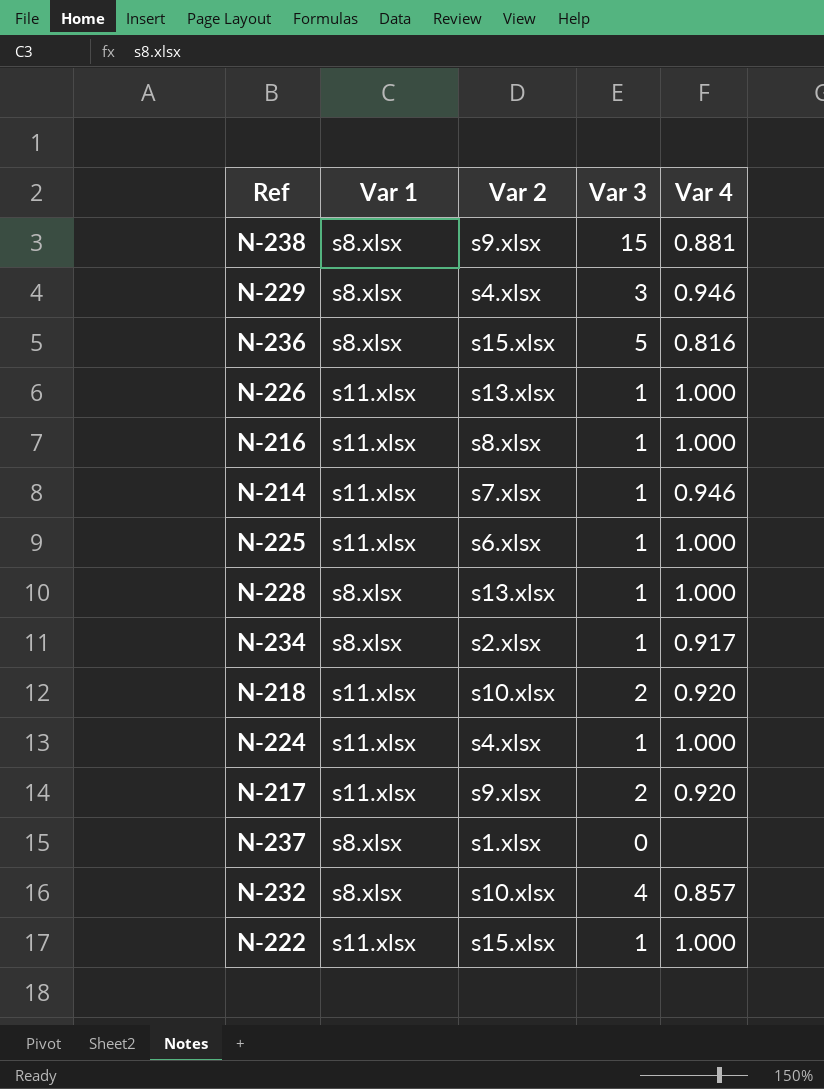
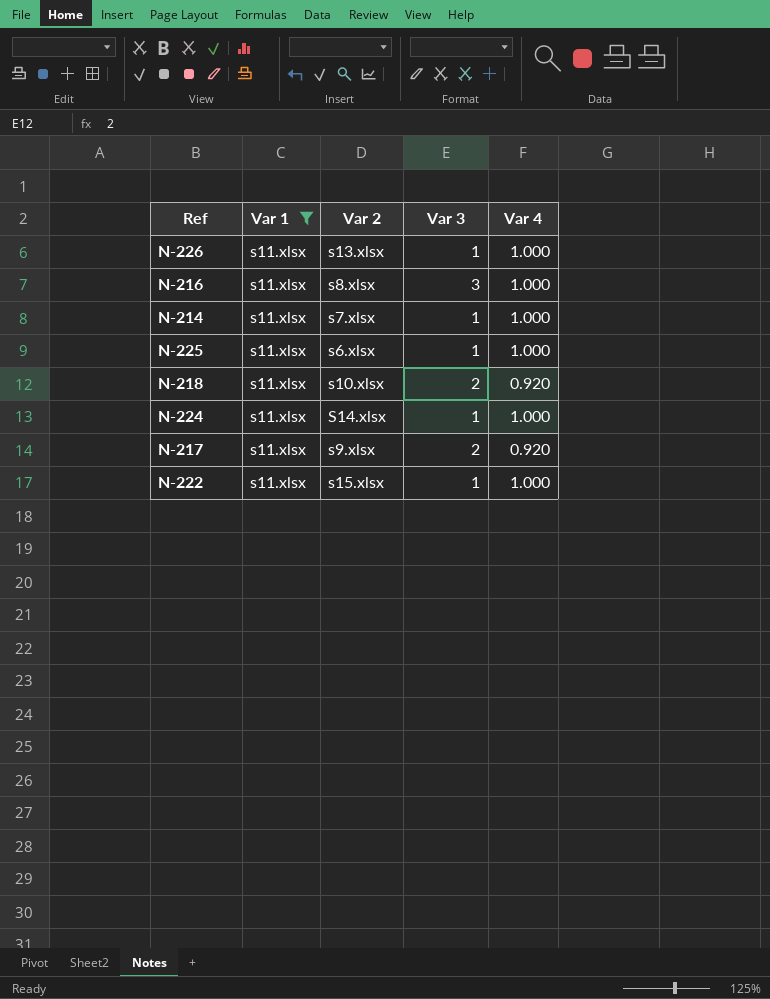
filter: none -> Var 1 = s11.xlsx
N-216 | Var 3: 1 -> 3
N-214 | Var 4: 0.946 -> 1.000
N-224 | Var 2: s4.xlsx -> S14.xlsx

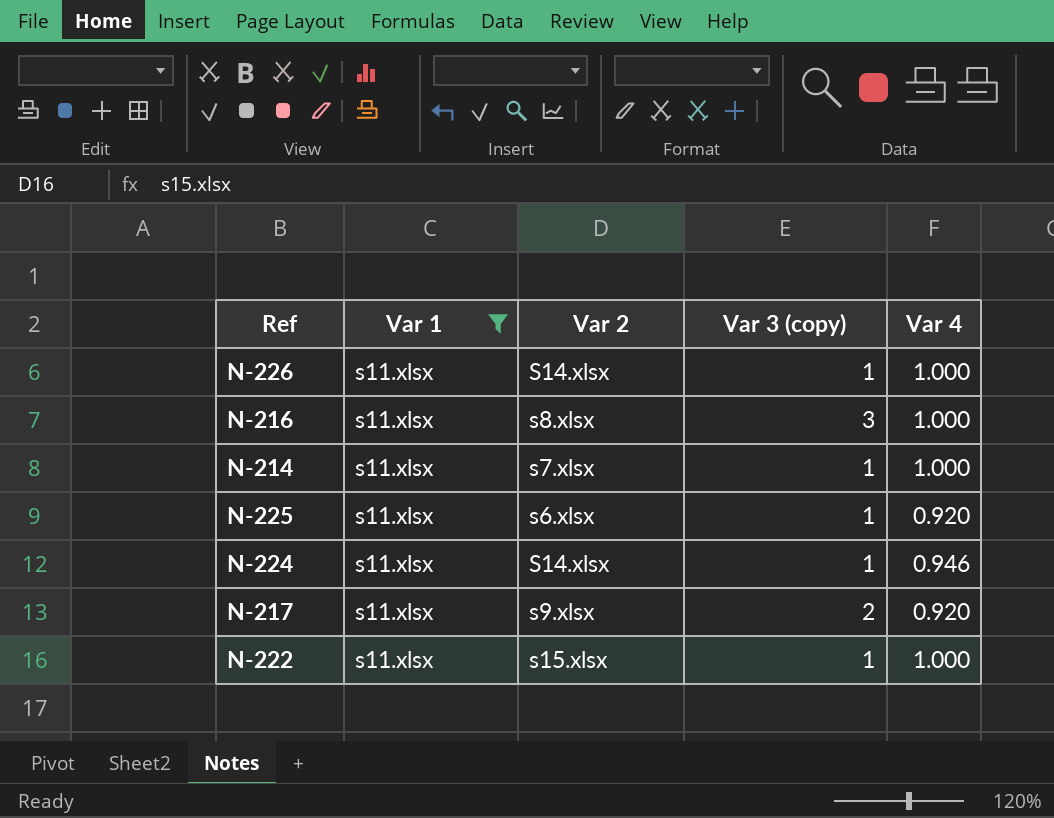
column name: Var 3 -> Var 3 (copy)
row N-218: s11.xlsx | s10.xlsx | 2 | 0.920 -> none
N-226 | Var 2: s13.xlsx -> S14.xlsx
N-225 | Var 4: 1.000 -> 0.920
N-224 | Var 4: 1.000 -> 0.946

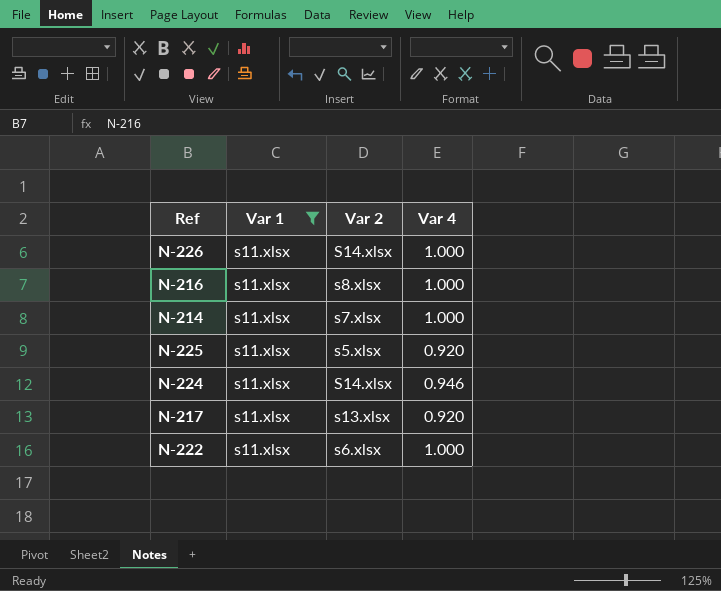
column Var 3 (copy) | position: 4 -> none
N-225 | Var 2: s6.xlsx -> s5.xlsx
N-217 | Var 2: s9.xlsx -> s13.xlsx
N-222 | Var 2: s15.xlsx -> s6.xlsx

